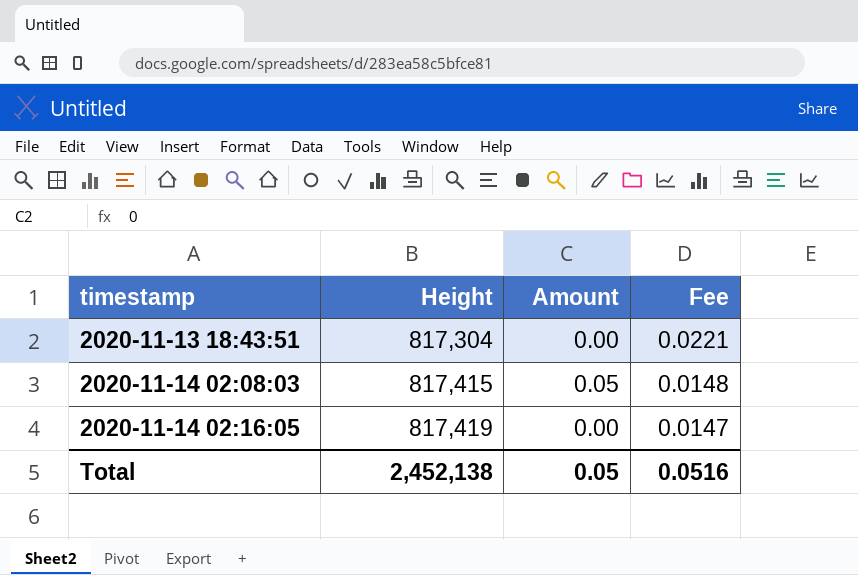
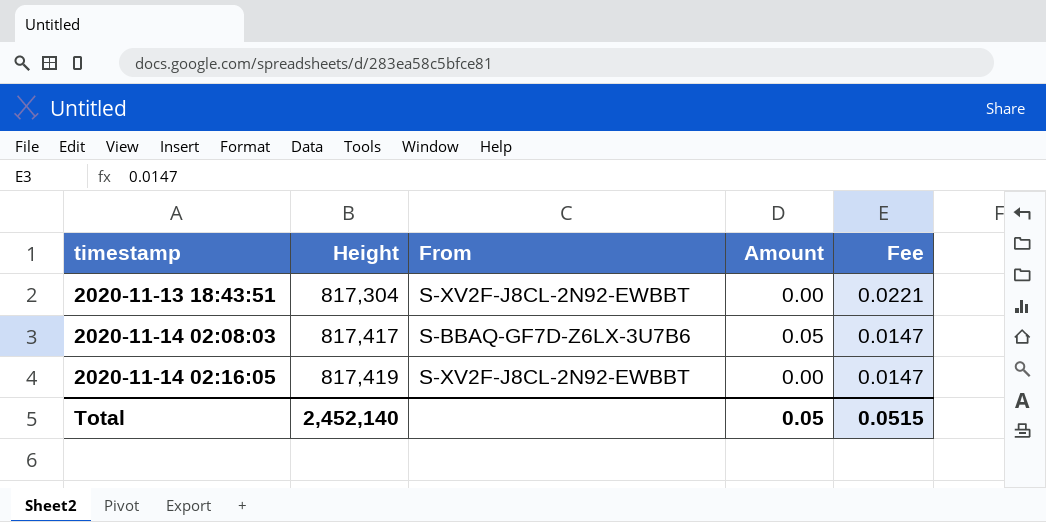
column From | position: none -> 3
2020-11-14 02:08:03 | Height: 817,415 -> 817,417
2020-11-14 02:08:03 | Fee: 0.0148 -> 0.0147
Total | Height: 2,452,138 -> 2,452,140
Total | Fee: 0.0516 -> 0.0515

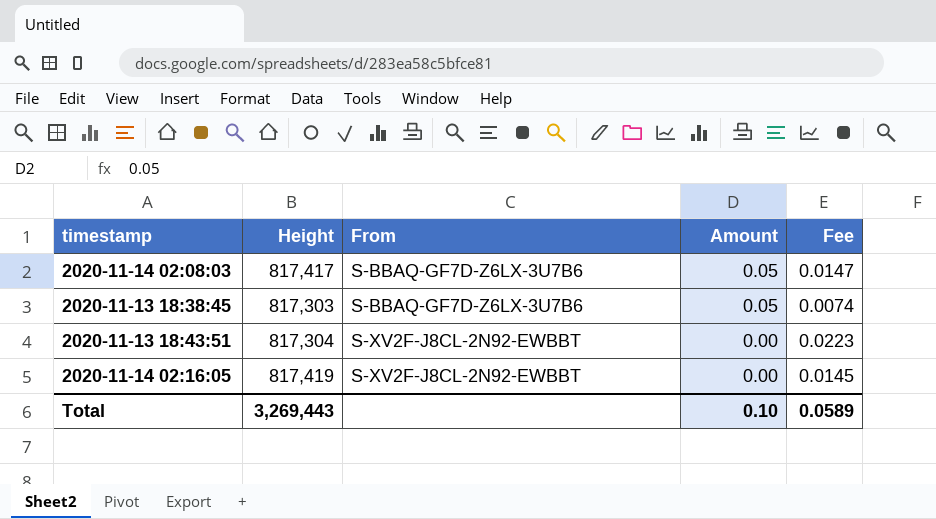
row order: timestamp ascending -> From ascending
row 2020-11-13 18:38:45: none -> 817,303 | S-BBAQ-GF7D-Z6LX-3U7B6 | 0.05 | 0.0074
2020-11-13 18:43:51 | Fee: 0.0221 -> 0.0223
2020-11-14 02:16:05 | Fee: 0.0147 -> 0.0145
Total | Height: 2,452,140 -> 3,269,443
Total | Amount: 0.05 -> 0.10
Total | Fee: 0.0515 -> 0.0589

